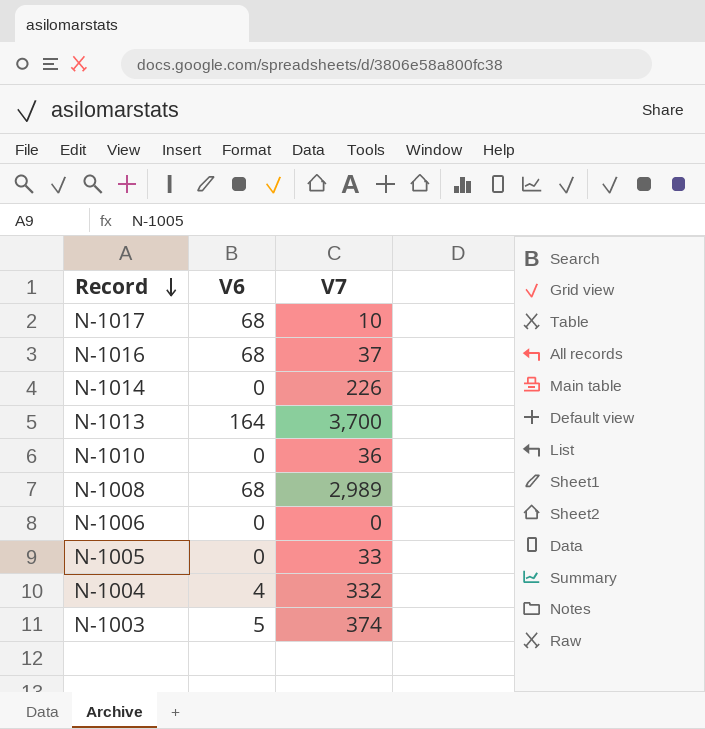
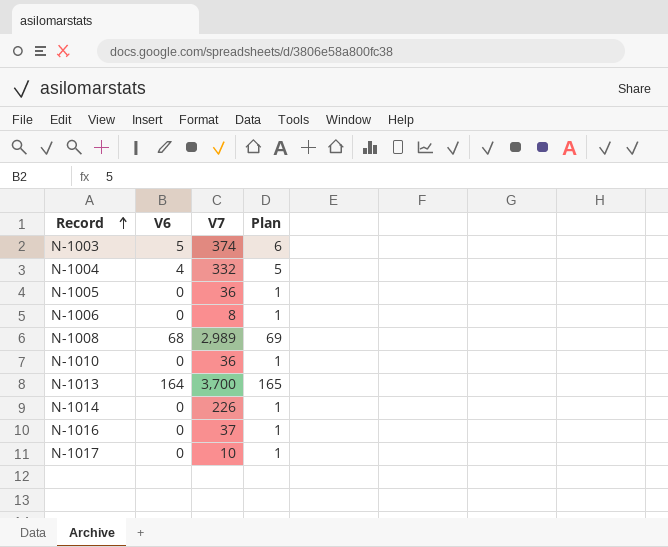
row order: Record descending -> Record ascending
column Plan | formula: none -> [V6] + 1
N-1005 | V7: 33 -> 36
N-1006 | V7: 0 -> 8
N-1016 | V6: 68 -> 0
N-1017 | V6: 68 -> 0

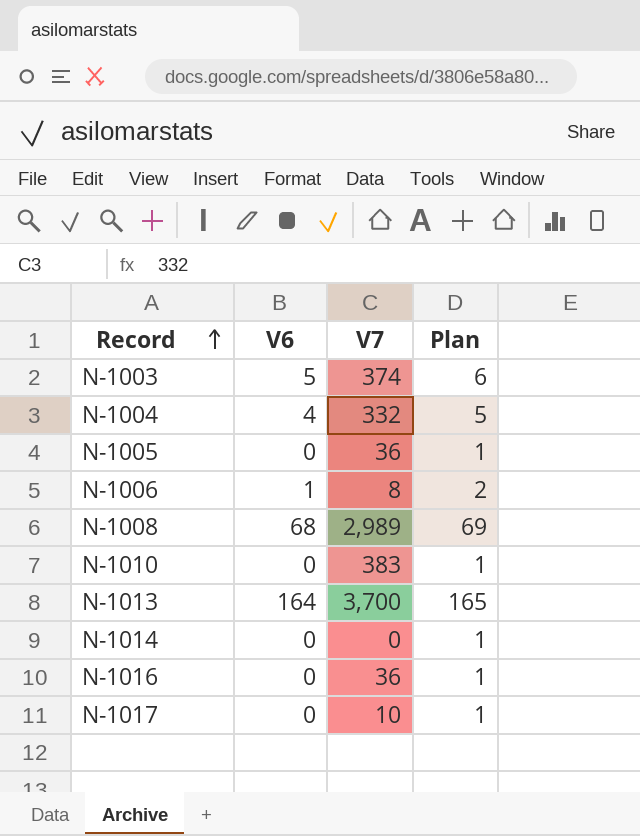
N-1006 | V6: 0 -> 1
N-1006 | Plan: 1 -> 2
N-1010 | V7: 36 -> 383
N-1014 | V7: 226 -> 0
N-1016 | V7: 37 -> 36

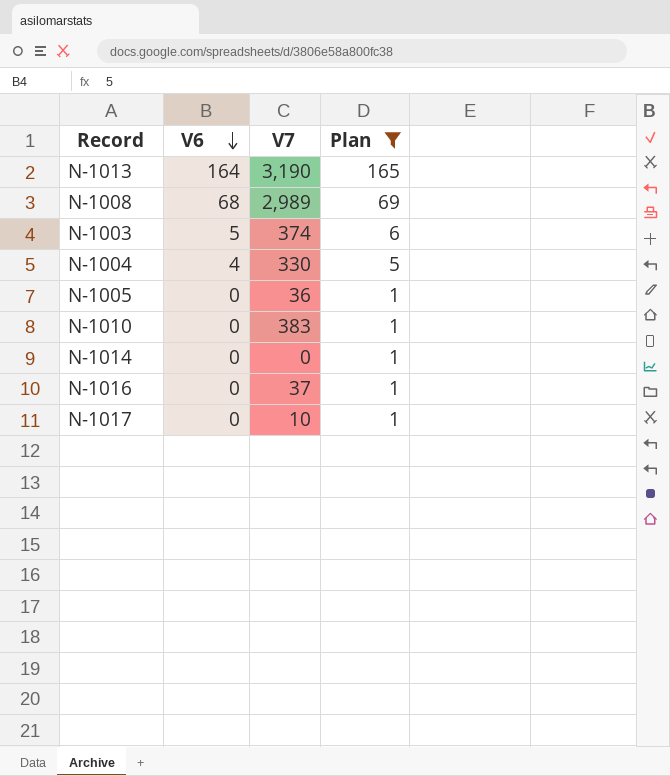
filter: none -> Plan != 2
row order: Record ascending -> V6 descending
N-1013 | V7: 3,700 -> 3,190
N-1004 | V7: 332 -> 330
N-1016 | V7: 36 -> 37

